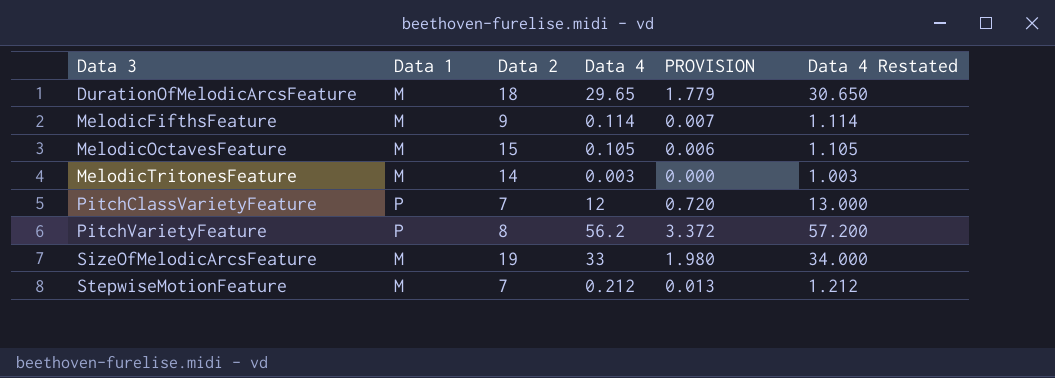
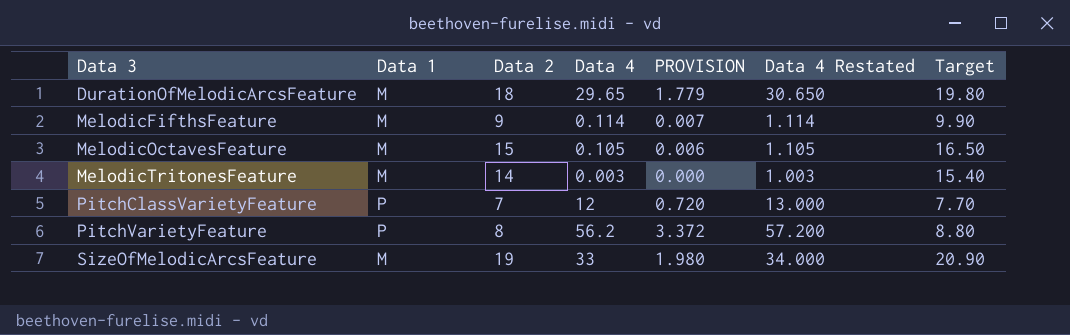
column Target | formula: none -> [Data 2] * 1.1
row StepwiseMotionFeature: M | 7 | 0.212 | 0.013 | 1.212 -> none

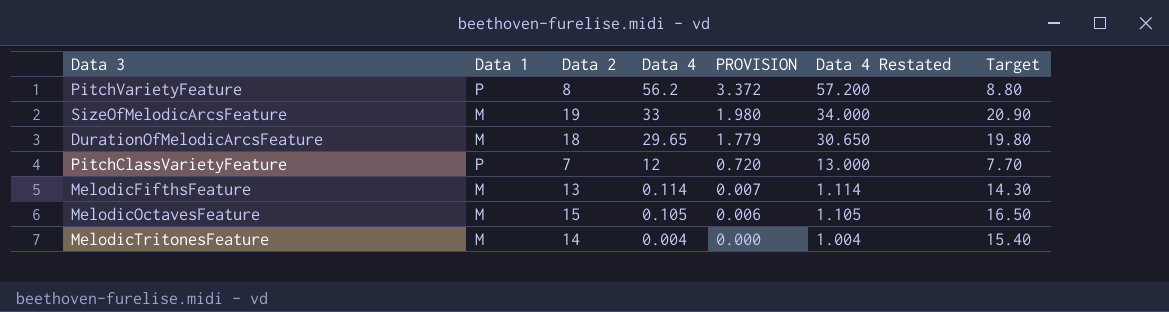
row order: Data 3 ascending -> Data 4 descending
MelodicFifthsFeature | Data 2: 9 -> 13
MelodicFifthsFeature | Target: 9.90 -> 14.30
MelodicTritonesFeature | Data 4: 0.003 -> 0.004
MelodicTritonesFeature | Data 4 Restated: 1.003 -> 1.004

